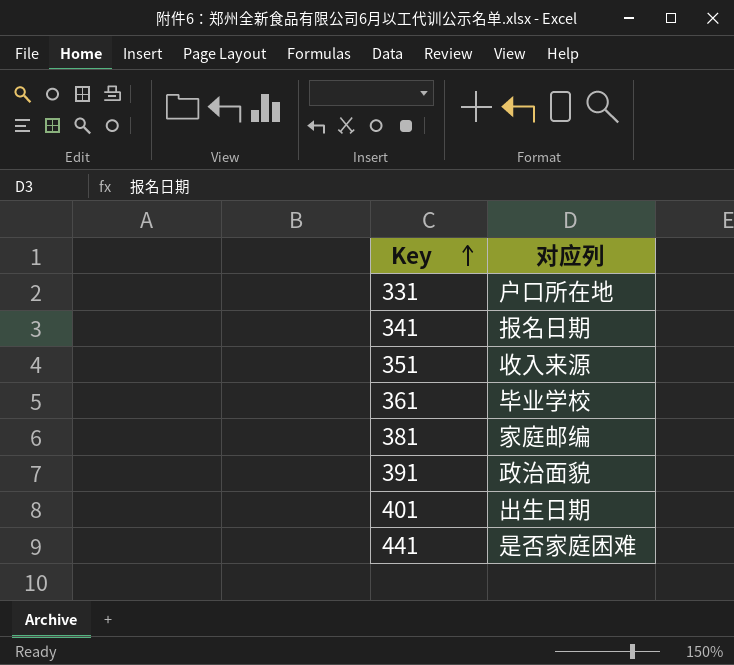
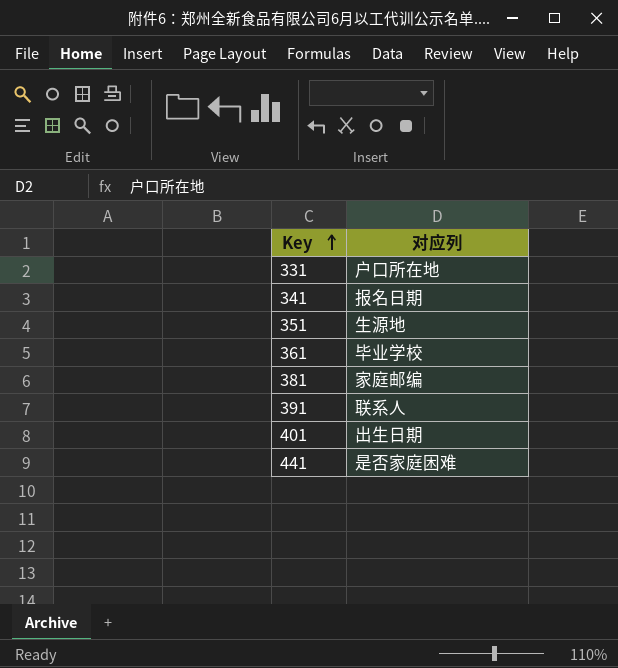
351 | 对应列: 收入来源 -> 生源地
391 | 对应列: 政治面貌 -> 联系人

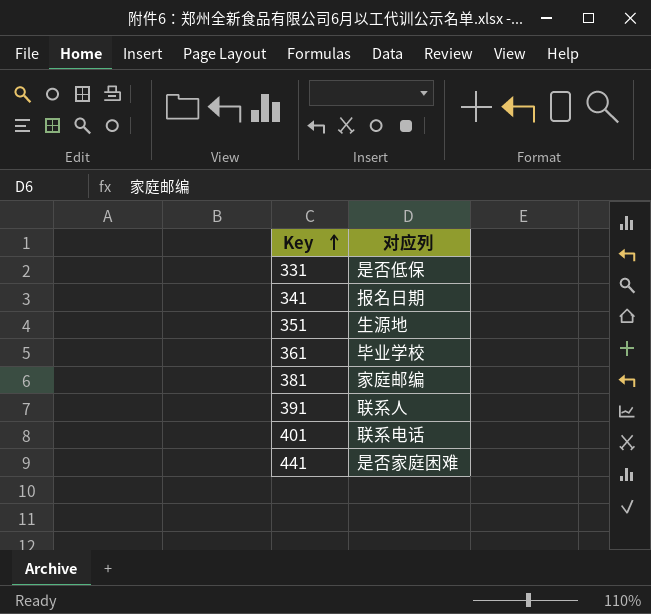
331 | 对应列: 户口所在地 -> 是否低保
401 | 对应列: 出生日期 -> 联系电话

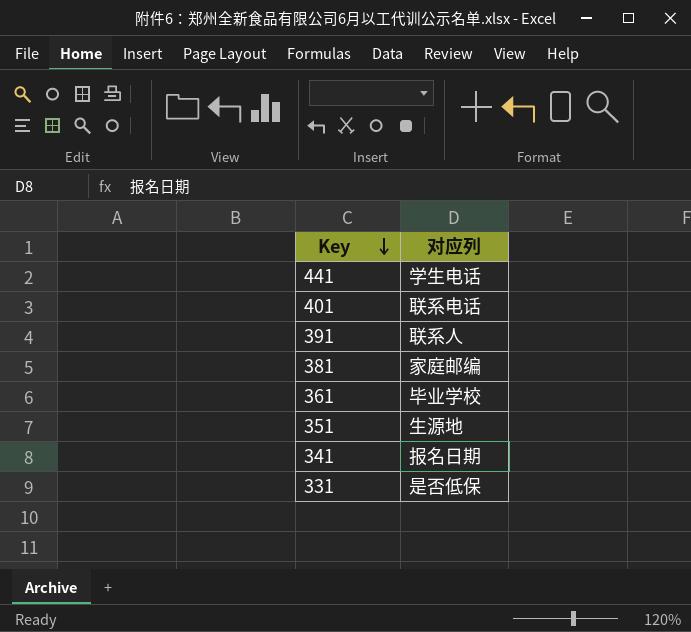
row order: Key ascending -> Key descending
441 | 对应列: 是否家庭困难 -> 学生电话

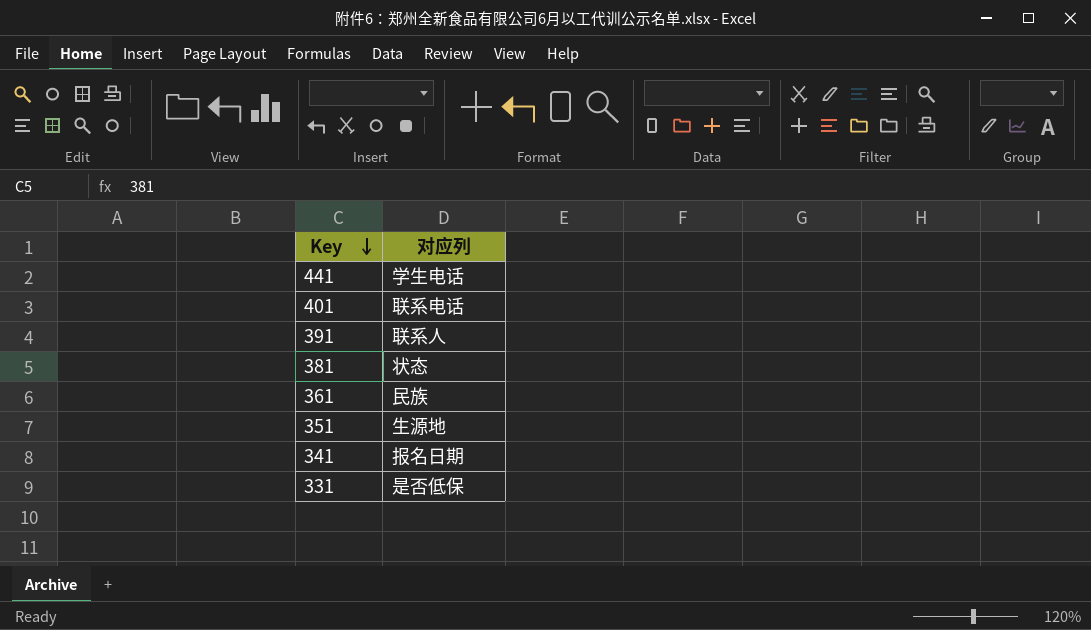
381 | 对应列: 家庭邮编 -> 状态
361 | 对应列: 毕业学校 -> 民族

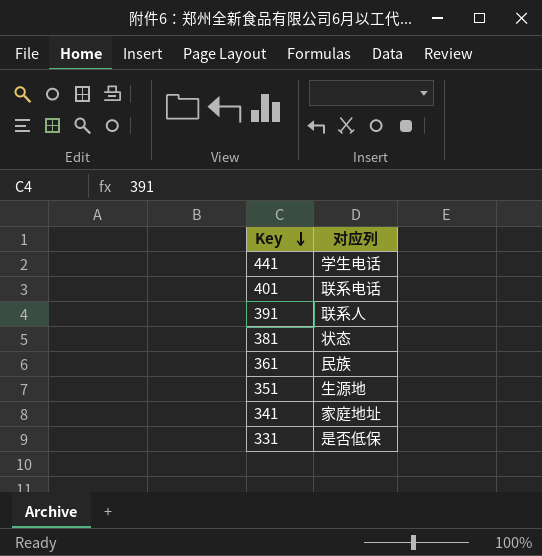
341 | 对应列: 报名日期 -> 家庭地址

